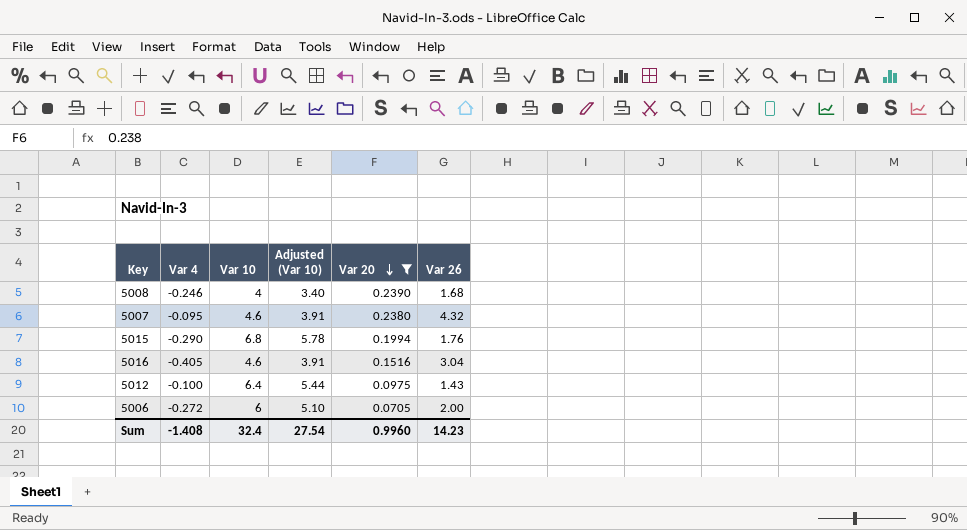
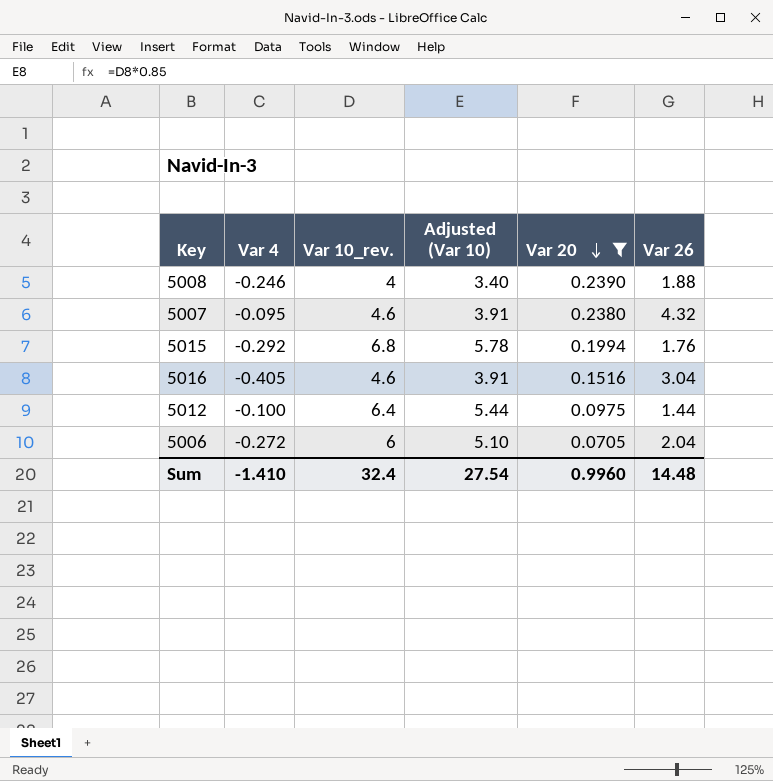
column name: Var 10 -> Var 10_rev.
5008 | Var 26: 1.68 -> 1.88
5015 | Var 4: -0.290 -> -0.292
5012 | Var 26: 1.43 -> 1.44
5006 | Var 26: 2.00 -> 2.04
Sum | Var 4: -1.408 -> -1.410
Sum | Var 26: 14.23 -> 14.48

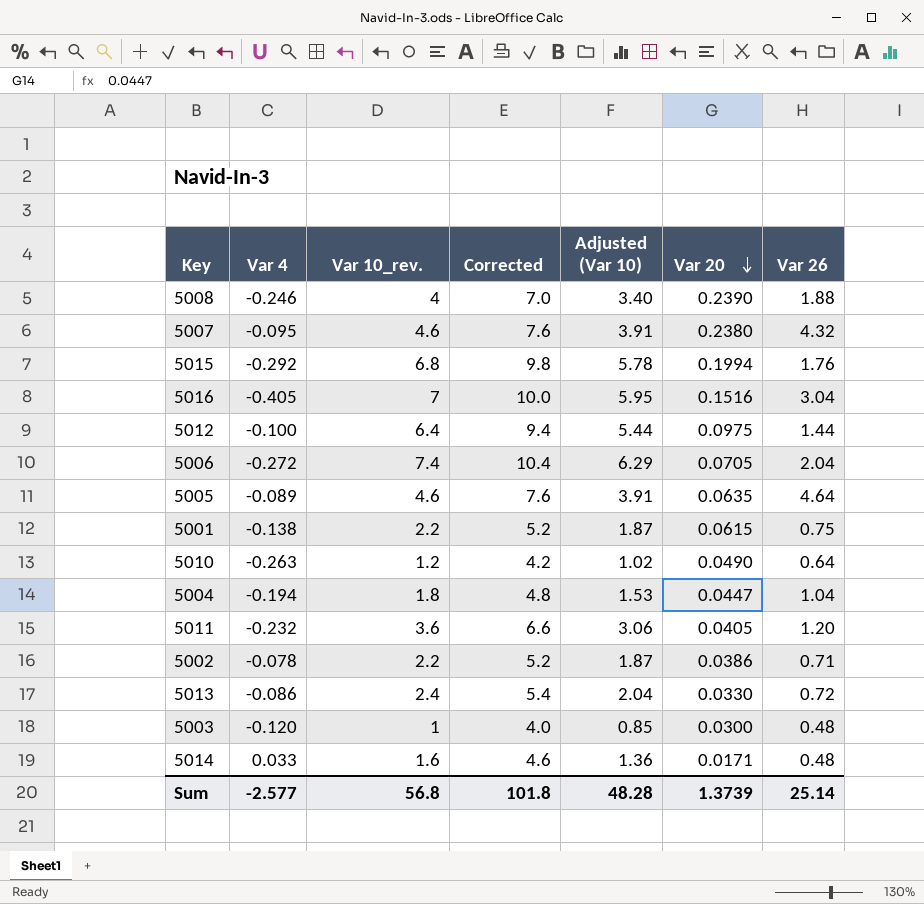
filter: Var 20 >= 0.0705 -> none
column Corrected | formula: none -> [Var 10_rev.] + 3
5016 | Var 10_rev.: 4.6 -> 7
5016 | Adjusted (Var 10): 3.91 -> 5.95
5006 | Var 10_rev.: 6 -> 7.4
5006 | Adjusted (Var 10): 5.10 -> 6.29
Sum | Var 4: -1.410 -> -2.577
Sum | Var 10_rev.: 32.4 -> 56.8
Sum | Adjusted (Var 10): 27.54 -> 48.28
Sum | Var 20: 0.9960 -> 1.3739
Sum | Var 26: 14.48 -> 25.14

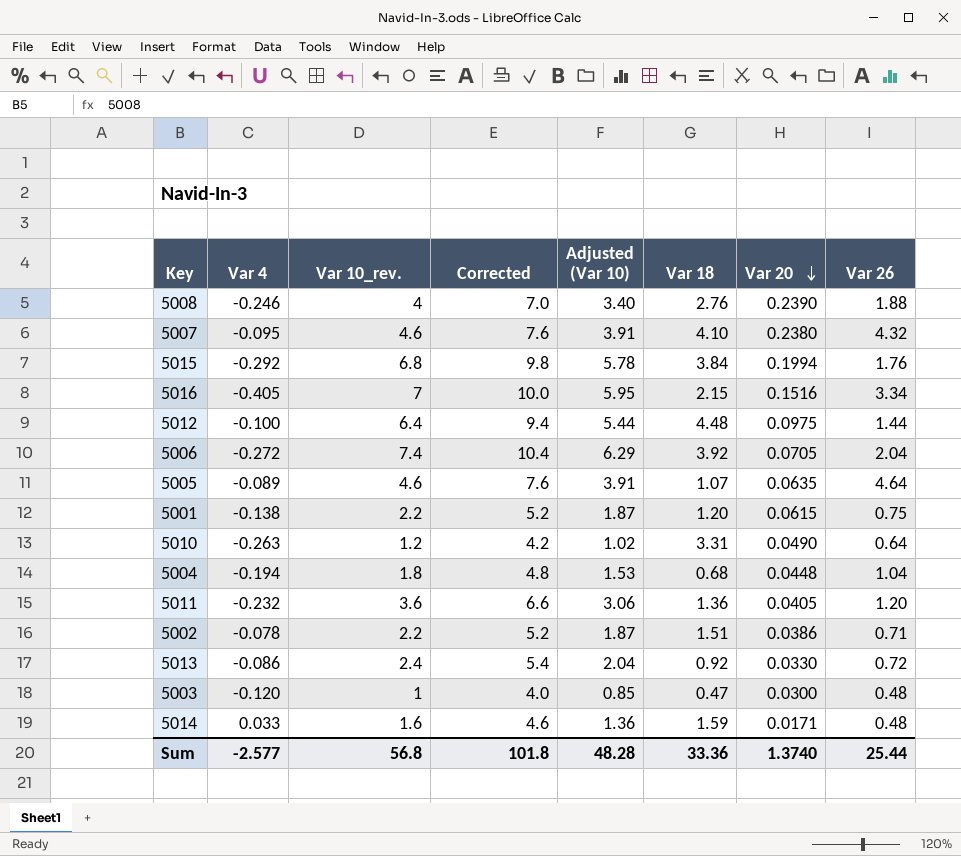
column Var 18 | position: none -> 6
5016 | Var 26: 3.04 -> 3.34
5004 | Var 20: 0.0447 -> 0.0448
Sum | Var 20: 1.3739 -> 1.3740
Sum | Var 26: 25.14 -> 25.44

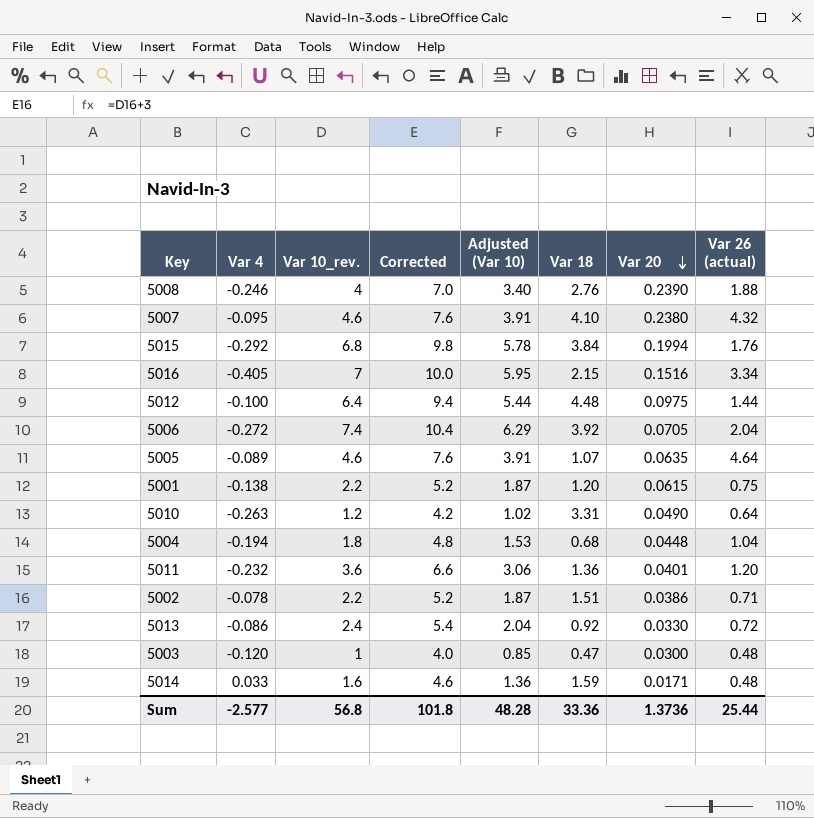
column name: Var 26 -> Var 26 (actual)
5011 | Var 20: 0.0405 -> 0.0401
Sum | Var 20: 1.3740 -> 1.3736

